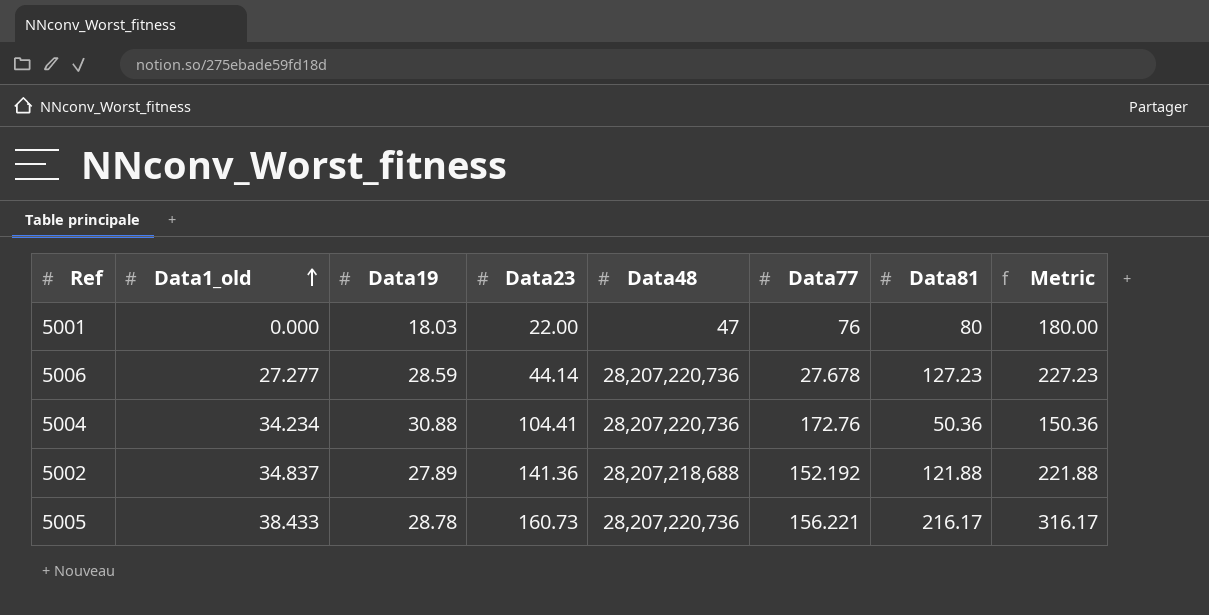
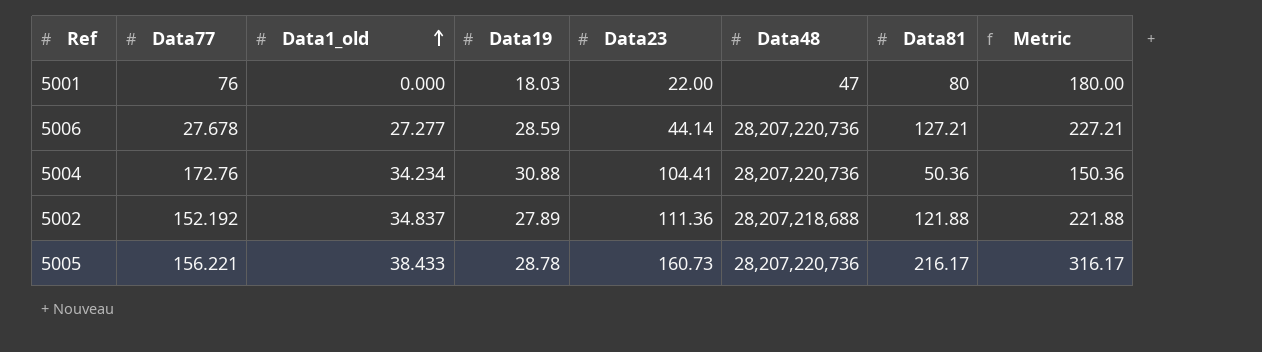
column Data77 | position: 6 -> 2
5006 | Data81: 127.23 -> 127.21
5006 | Metric: 227.23 -> 227.21
5002 | Data23: 141.36 -> 111.36

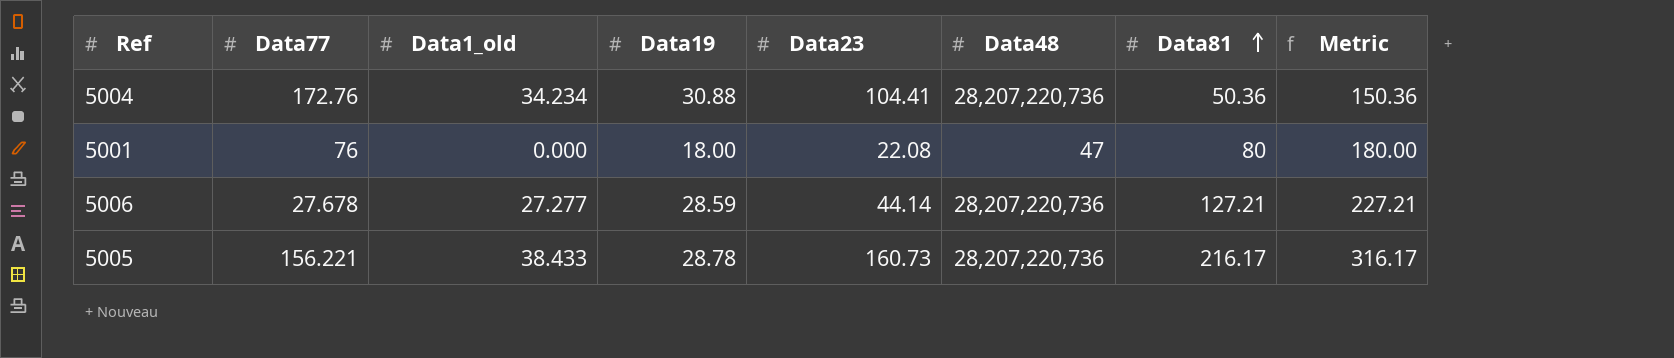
row order: Data1_old ascending -> Data81 ascending
row 5002: 152.192 | 34.837 | 27.89 | 111.36 | 28,207,218,688 | 121.88 | 221.88 -> none
5001 | Data19: 18.03 -> 18.00
5001 | Data23: 22.00 -> 22.08

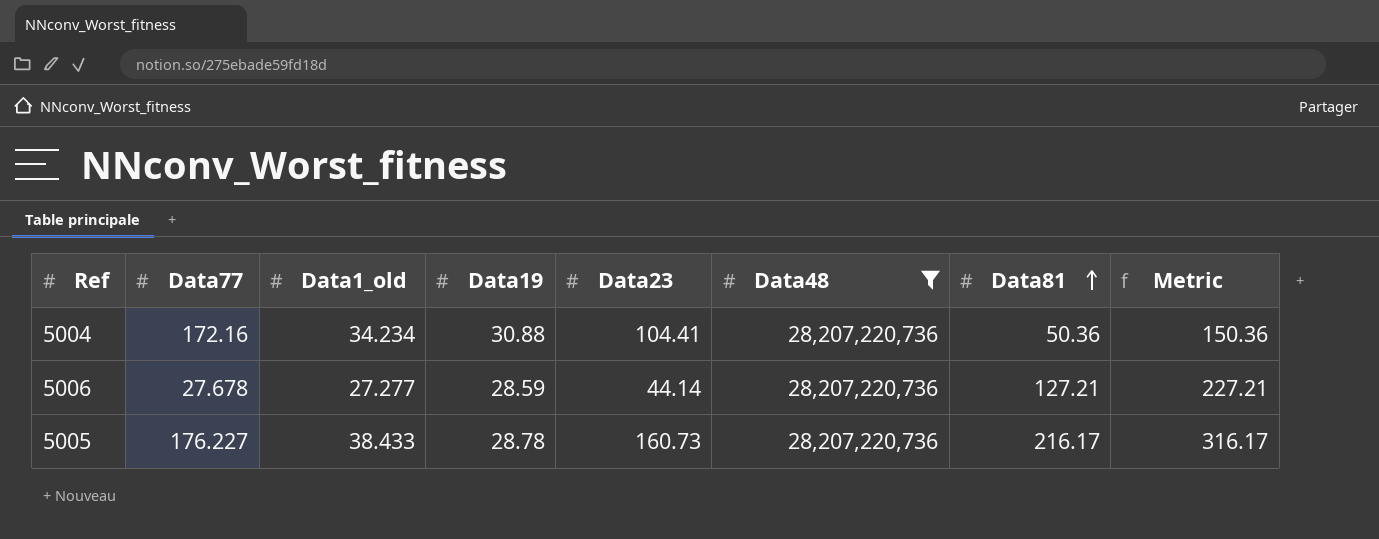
filter: none -> Data48 = 28,207,220,736
5004 | Data77: 172.76 -> 172.16
5005 | Data77: 156.221 -> 176.227

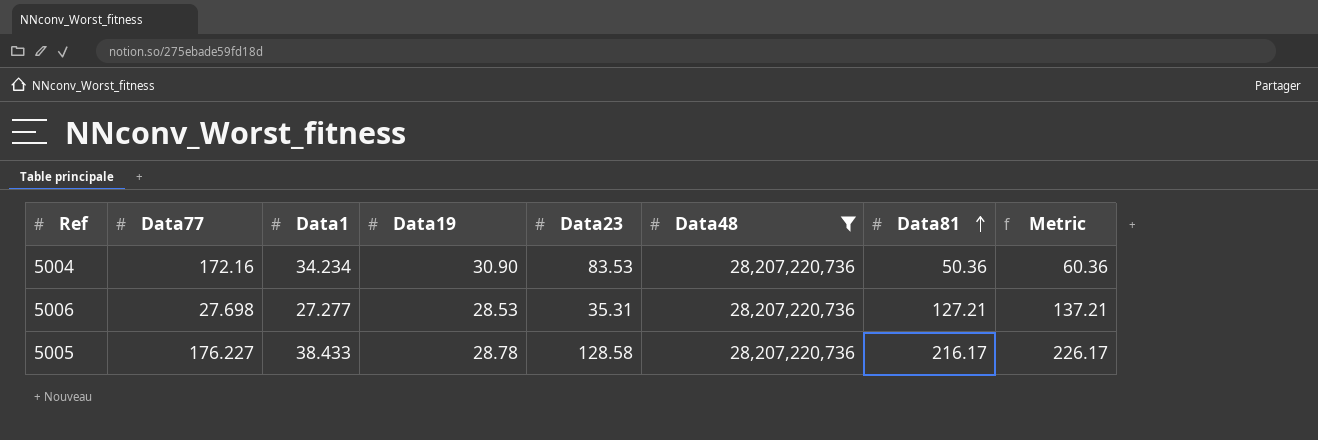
column name: Data1_old -> Data1
column Metric | formula: [Data81] + 100 -> [Data81] + 10
5004 | Data19: 30.88 -> 30.90
5004 | Data23: 104.41 -> 83.53
5006 | Data77: 27.678 -> 27.698
5006 | Data19: 28.59 -> 28.53
5006 | Data23: 44.14 -> 35.31
5005 | Data23: 160.73 -> 128.58

